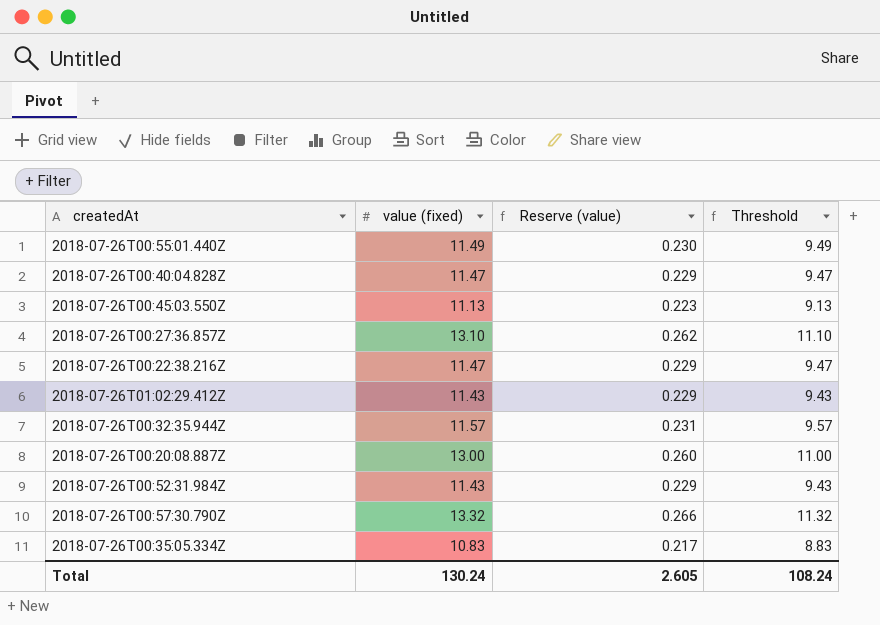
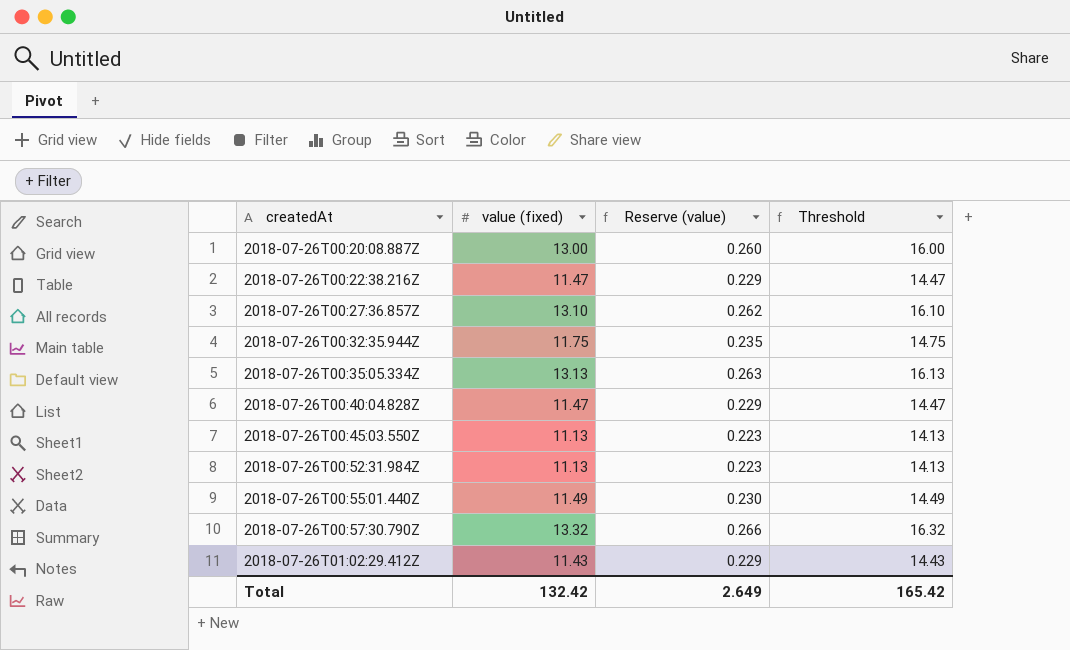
row order: none -> createdAt ascending
column Threshold | formula: [value (fixed)] - 2 -> [value (fixed)] + 3
2018-07-26T00:32:35.944Z | value (fixed): 11.57 -> 11.75
2018-07-26T00:32:35.944Z | Reserve (value): 0.231 -> 0.235
2018-07-26T00:35:05.334Z | value (fixed): 10.83 -> 13.13
2018-07-26T00:35:05.334Z | Reserve (value): 0.217 -> 0.263
2018-07-26T00:52:31.984Z | value (fixed): 11.43 -> 11.13
2018-07-26T00:52:31.984Z | Reserve (value): 0.229 -> 0.223
Total | value (fixed): 130.24 -> 132.42
Total | Reserve (value): 2.605 -> 2.649
Total | Threshold: 108.24 -> 165.42

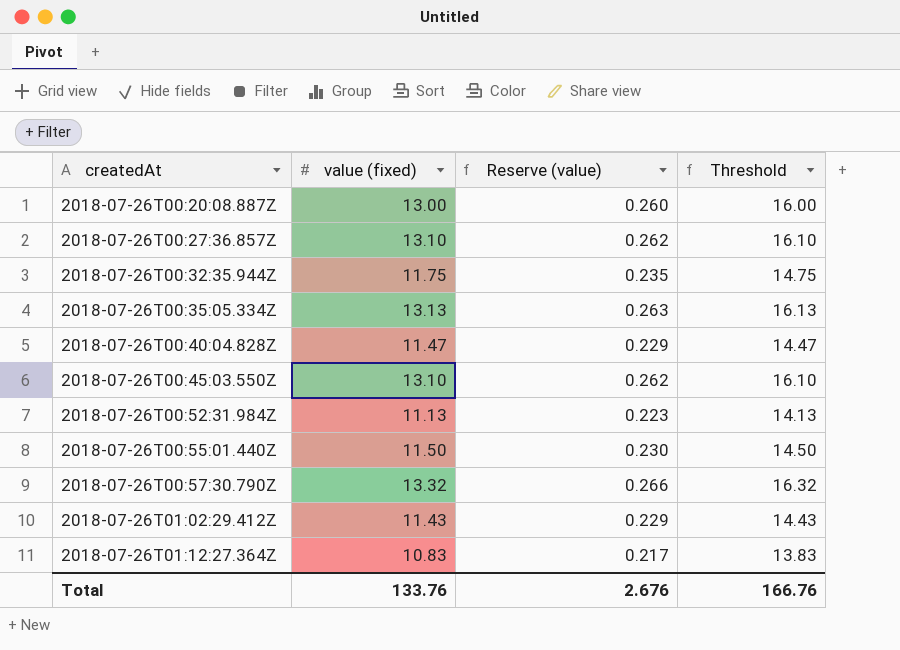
row 2018-07-26T00:22:38.216Z: 11.47 | 0.229 | 14.47 -> none
2018-07-26T00:45:03.550Z | value (fixed): 11.13 -> 13.10
2018-07-26T00:45:03.550Z | Reserve (value): 0.223 -> 0.262
2018-07-26T00:45:03.550Z | Threshold: 14.13 -> 16.10
2018-07-26T00:55:01.440Z | value (fixed): 11.49 -> 11.50
2018-07-26T00:55:01.440Z | Threshold: 14.49 -> 14.50
row 2018-07-26T01:12:27.364Z: none -> 10.83 | 0.217 | 13.83
Total | value (fixed): 132.42 -> 133.76
Total | Reserve (value): 2.649 -> 2.676
Total | Threshold: 165.42 -> 166.76

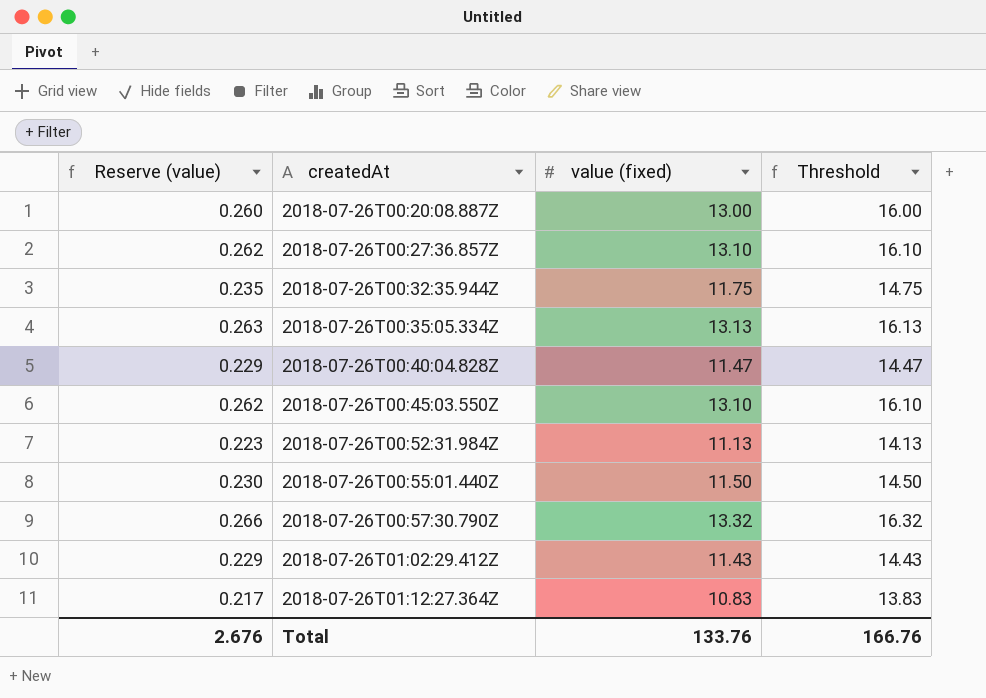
column Reserve (value) | position: 3 -> 1

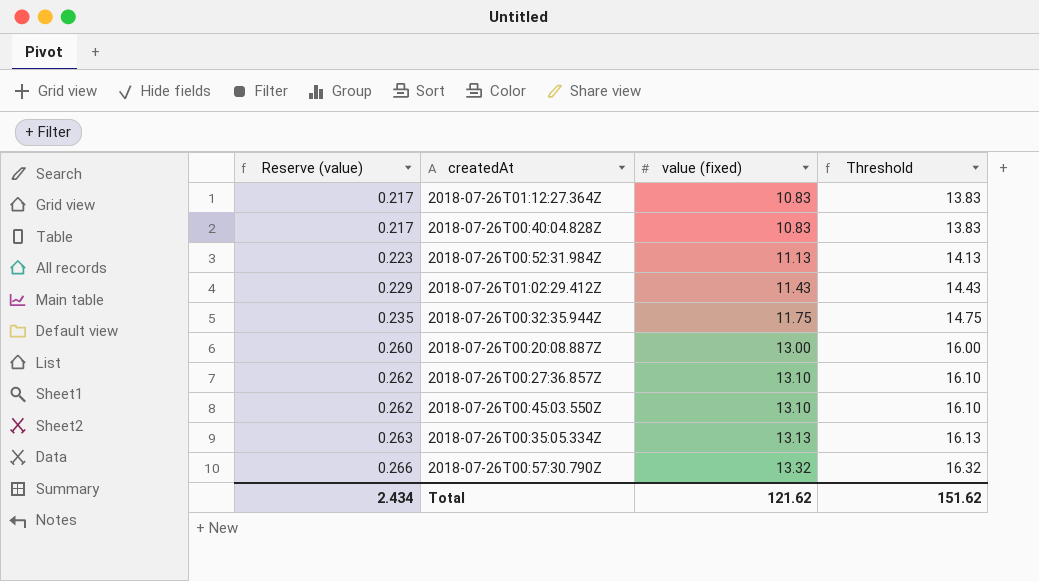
row order: createdAt ascending -> Reserve (value) ascending
row 2018-07-26T00:55:01.440Z: 0.230 | 11.50 | 14.50 -> none
2018-07-26T00:40:04.828Z | Reserve (value): 0.229 -> 0.217
2018-07-26T00:40:04.828Z | value (fixed): 11.47 -> 10.83
2018-07-26T00:40:04.828Z | Threshold: 14.47 -> 13.83
Total | Reserve (value): 2.676 -> 2.434
Total | value (fixed): 133.76 -> 121.62
Total | Threshold: 166.76 -> 151.62

